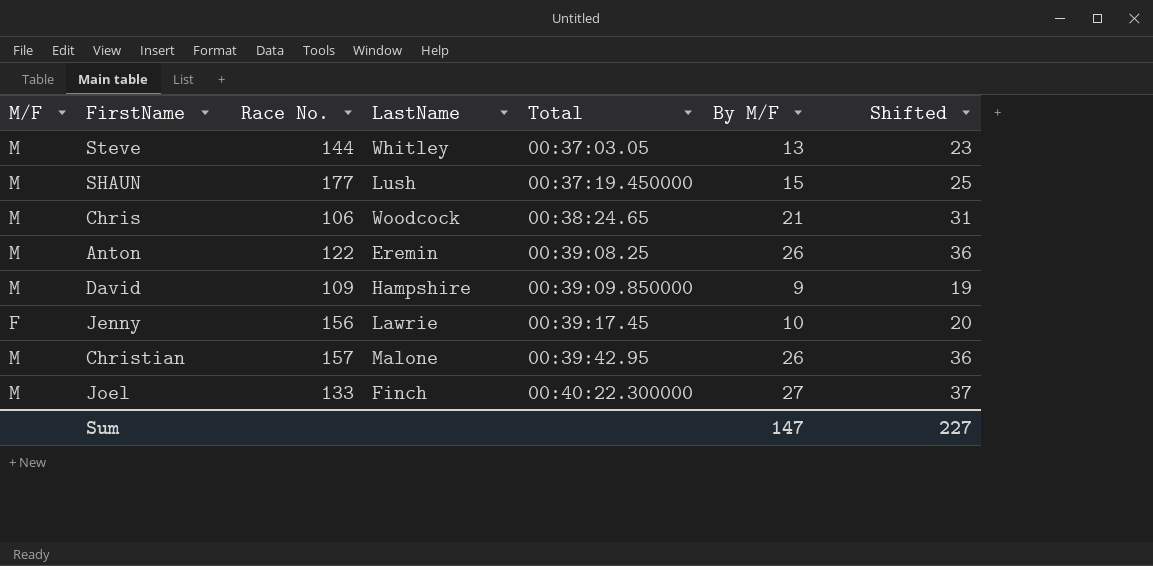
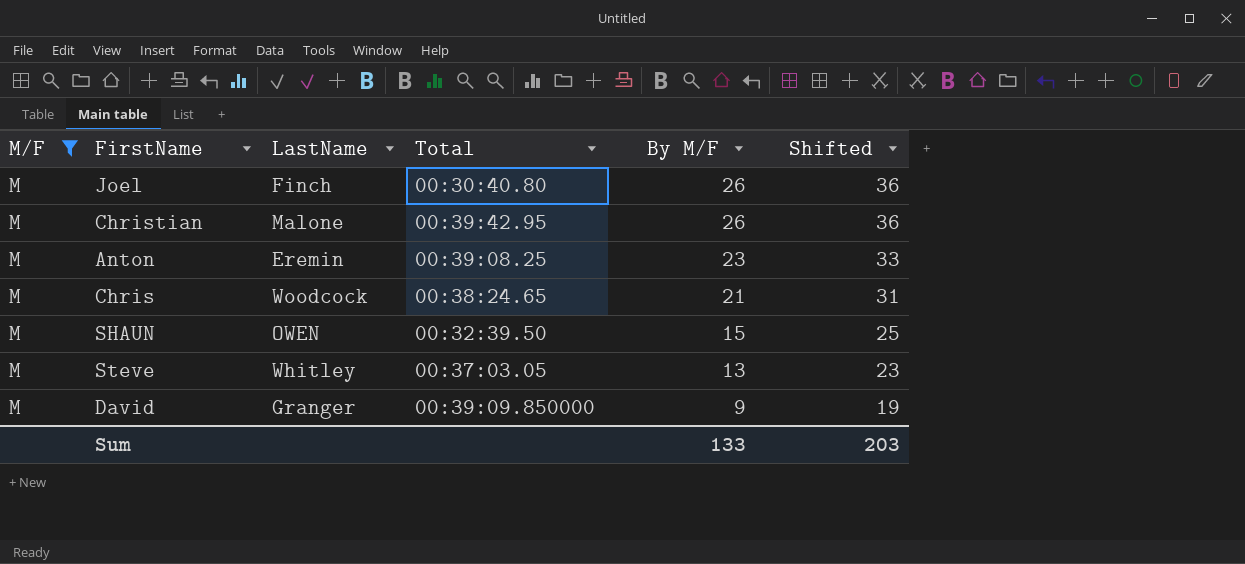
filter: none -> M/F = M
row order: Total ascending -> By M/F descending
column Race No. | position: 3 -> none
Joel | Total: 00:40:22.300000 -> 00:30:40.80
Joel | By M/F: 27 -> 26
Joel | Shifted: 37 -> 36
Anton | By M/F: 26 -> 23
Anton | Shifted: 36 -> 33
SHAUN | LastName: Lush -> OWEN
SHAUN | Total: 00:37:19.450000 -> 00:32:39.50
David | LastName: Hampshire -> Granger
Sum | By M/F: 147 -> 133
Sum | Shifted: 227 -> 203

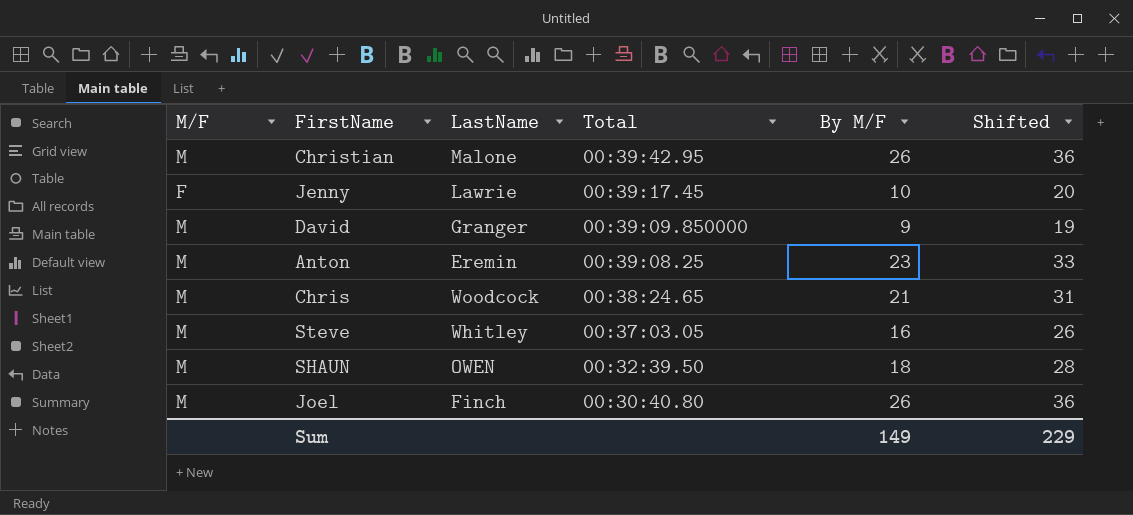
filter: M/F = M -> none
row order: By M/F descending -> Total descending
Steve | By M/F: 13 -> 16
Steve | Shifted: 23 -> 26
SHAUN | By M/F: 15 -> 18
SHAUN | Shifted: 25 -> 28
Sum | By M/F: 133 -> 149
Sum | Shifted: 203 -> 229

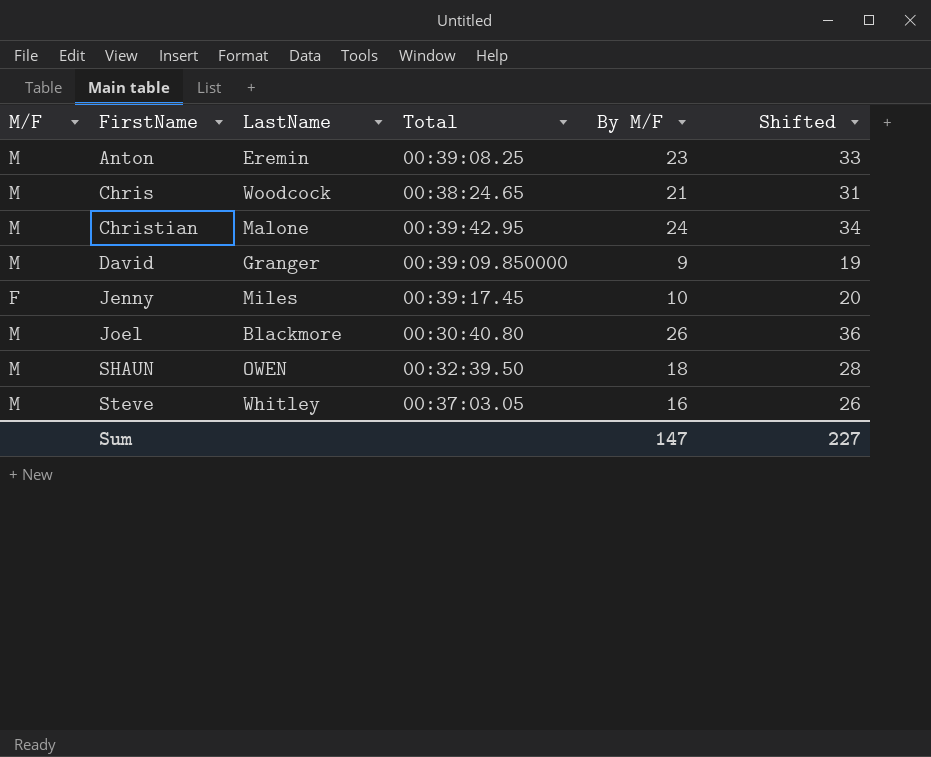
row order: Total descending -> FirstName ascending
Christian | By M/F: 26 -> 24
Christian | Shifted: 36 -> 34
Jenny | LastName: Lawrie -> Miles
Joel | LastName: Finch -> Blackmore
Sum | By M/F: 149 -> 147
Sum | Shifted: 229 -> 227

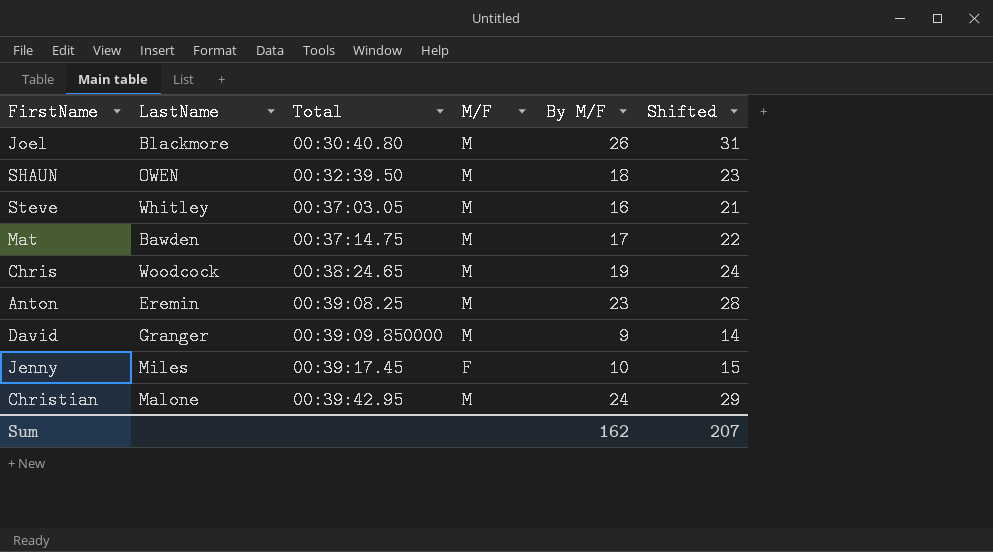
row order: FirstName ascending -> Total ascending
column M/F | position: 1 -> 4
column Shifted | formula: [By M/F] + 10 -> [By M/F] + 5
row Mat: none -> Bawden | 00:37:14.75 | M | 17 | 22
Chris | By M/F: 21 -> 19
Sum | By M/F: 147 -> 162
Sum | Shifted: 227 -> 207

